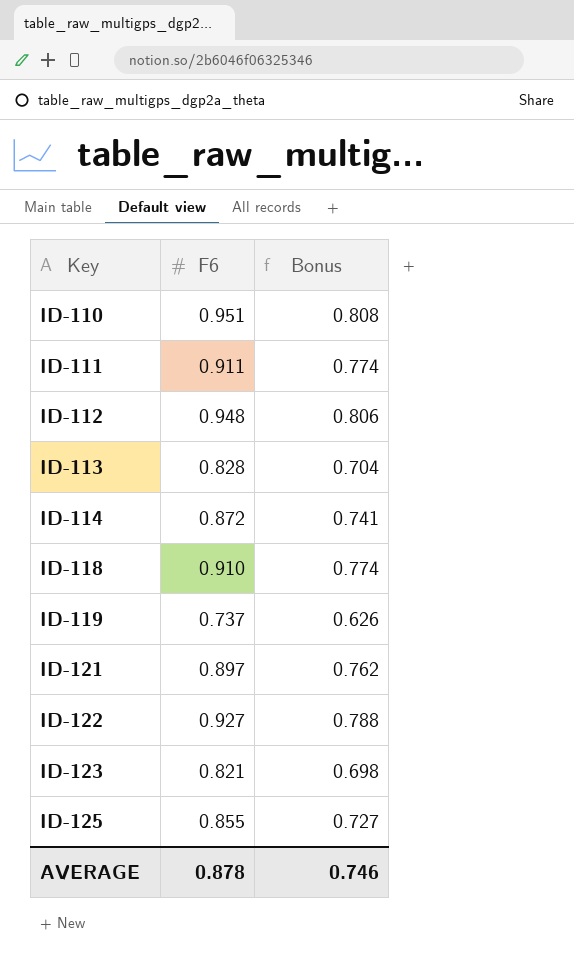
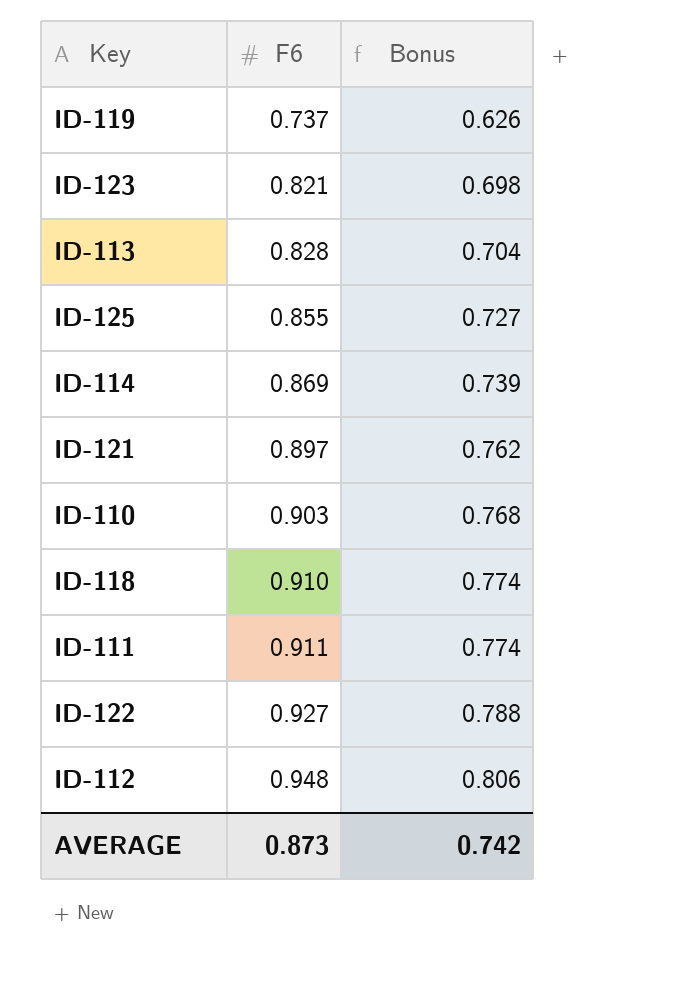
row order: Key ascending -> F6 ascending
ID-114 | F6: 0.872 -> 0.869
ID-114 | Bonus: 0.741 -> 0.739
ID-110 | F6: 0.951 -> 0.903
ID-110 | Bonus: 0.808 -> 0.768
AVERAGE | F6: 0.878 -> 0.873
AVERAGE | Bonus: 0.746 -> 0.742

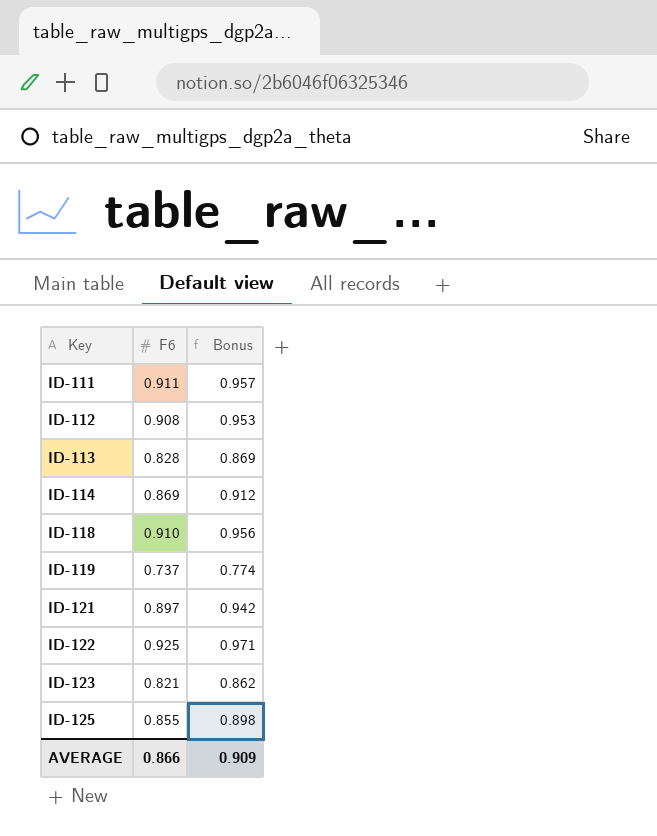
row order: F6 ascending -> Key ascending
column Bonus | formula: [F6] * 0.85 -> [F6] * 1.05
row ID-110: 0.903 | 0.768 -> none
ID-112 | F6: 0.948 -> 0.908
ID-122 | F6: 0.927 -> 0.925
AVERAGE | F6: 0.873 -> 0.866
AVERAGE | Bonus: 0.742 -> 0.909

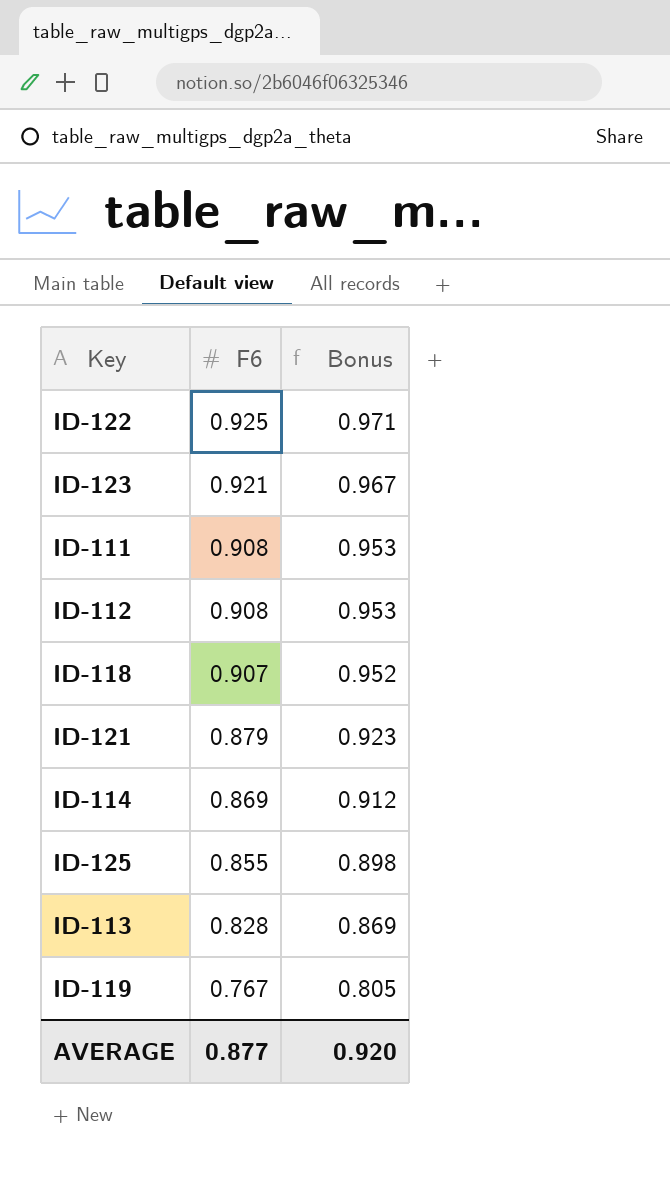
row order: Key ascending -> F6 descending
ID-123 | F6: 0.821 -> 0.921
ID-123 | Bonus: 0.862 -> 0.967
ID-111 | F6: 0.911 -> 0.908
ID-111 | Bonus: 0.957 -> 0.953
ID-118 | F6: 0.910 -> 0.907
ID-118 | Bonus: 0.956 -> 0.952
ID-121 | F6: 0.897 -> 0.879
ID-121 | Bonus: 0.942 -> 0.923
ID-119 | F6: 0.737 -> 0.767
ID-119 | Bonus: 0.774 -> 0.805
AVERAGE | F6: 0.866 -> 0.877
AVERAGE | Bonus: 0.909 -> 0.920

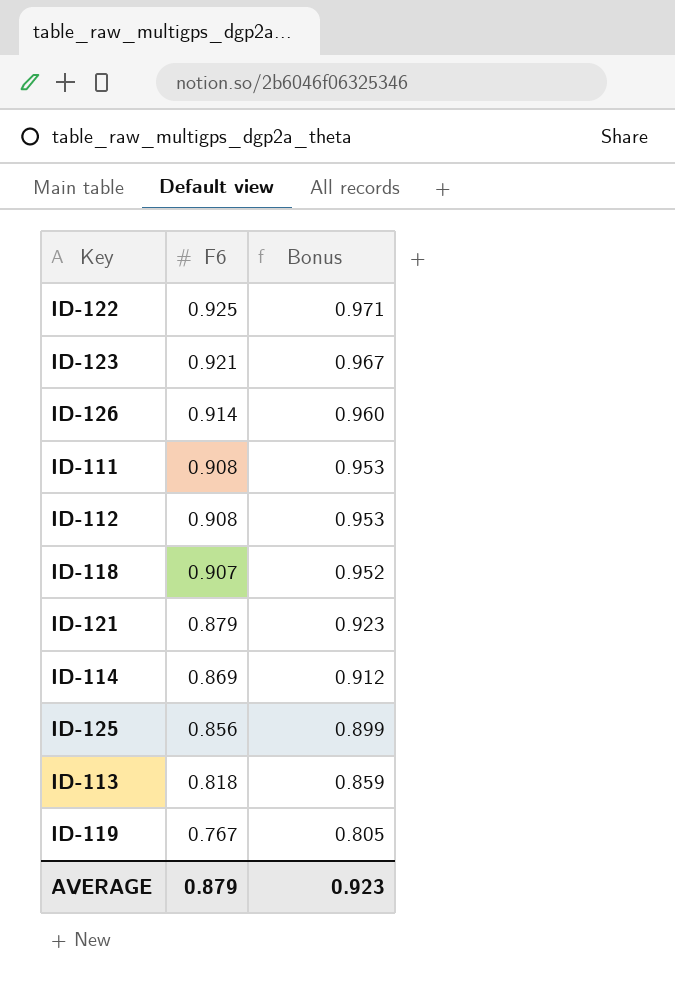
row ID-126: none -> 0.914 | 0.960
ID-125 | F6: 0.855 -> 0.856
ID-125 | Bonus: 0.898 -> 0.899
ID-113 | F6: 0.828 -> 0.818
ID-113 | Bonus: 0.869 -> 0.859
AVERAGE | F6: 0.877 -> 0.879
AVERAGE | Bonus: 0.920 -> 0.923

